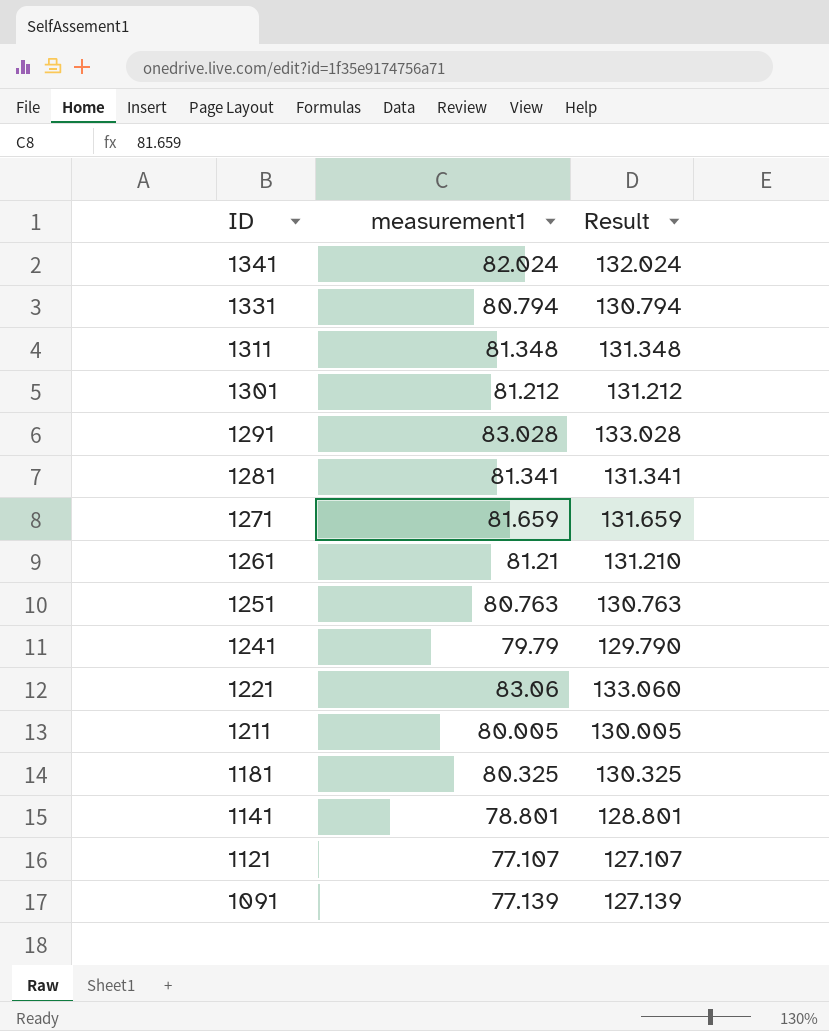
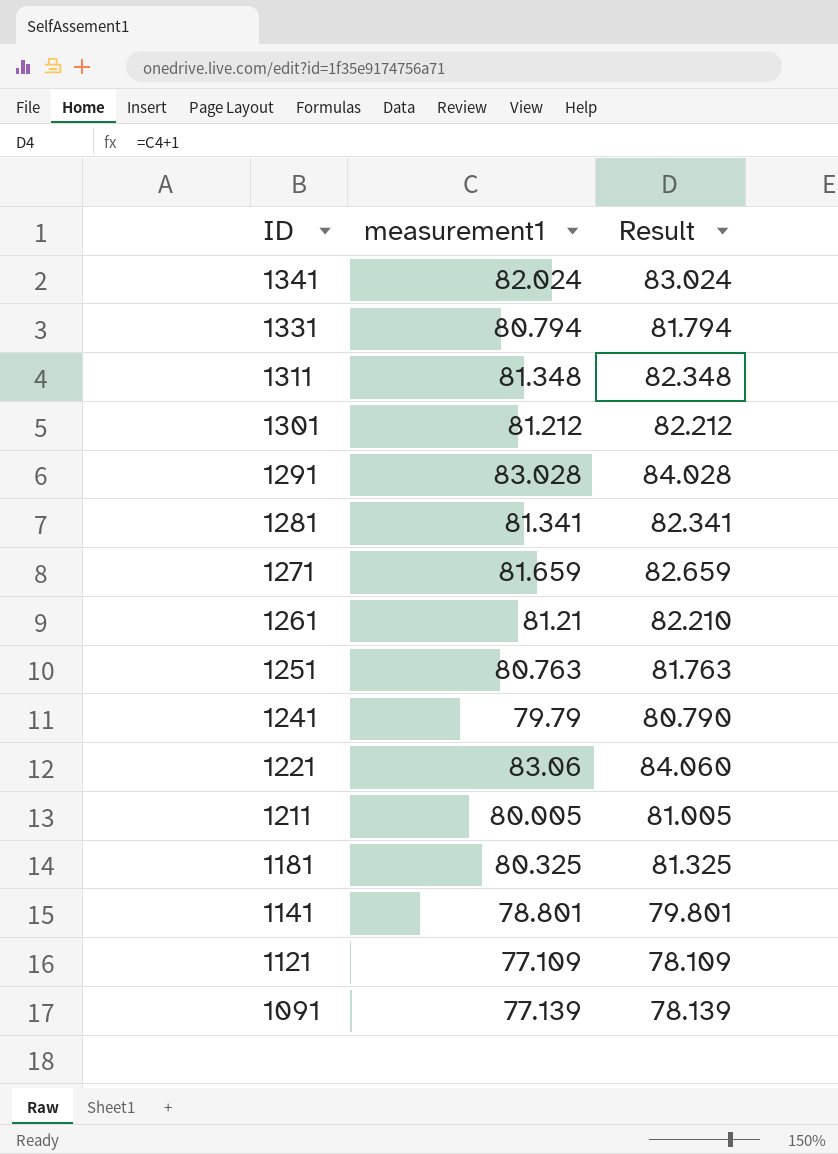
column Result | formula: [measurement1] + 50 -> [measurement1] + 1
1121 | measurement1: 77.107 -> 77.109

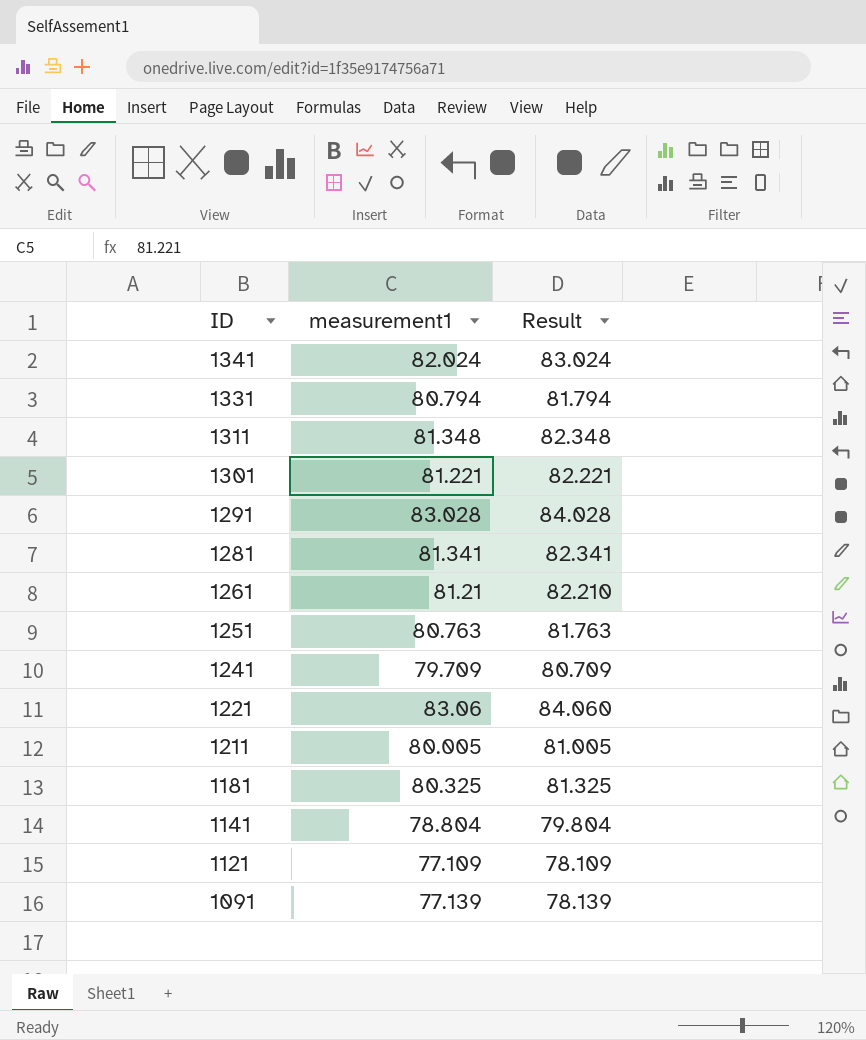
row 1271: 81.659 | 82.659 -> none
1301 | measurement1: 81.212 -> 81.221
1301 | Result: 82.212 -> 82.221
1241 | measurement1: 79.79 -> 79.709
1241 | Result: 80.790 -> 80.709
1141 | measurement1: 78.801 -> 78.804
1141 | Result: 79.801 -> 79.804

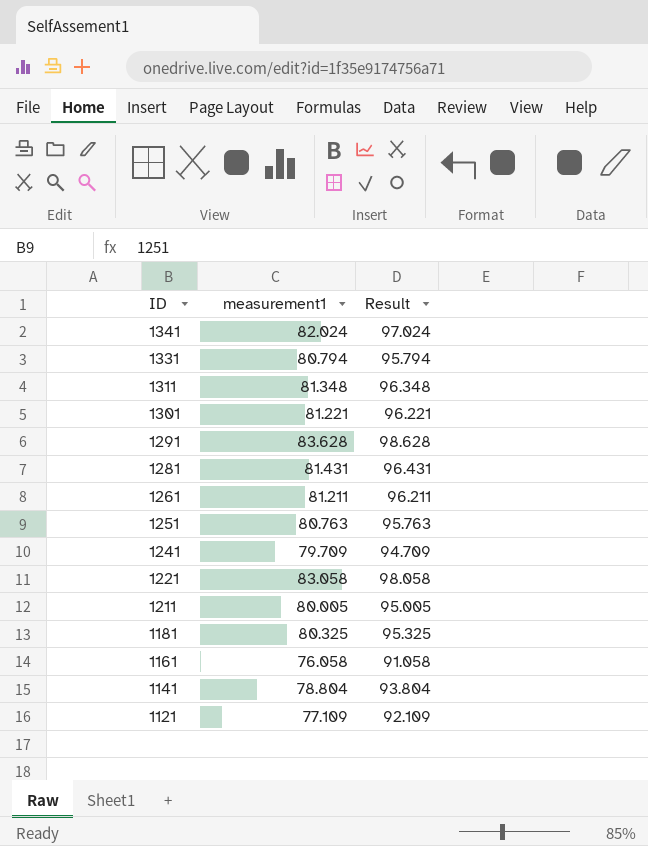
column Result | formula: [measurement1] + 1 -> [measurement1] + 15
row 1091: 77.139 | 78.139 -> none
1291 | measurement1: 83.028 -> 83.628
1281 | measurement1: 81.341 -> 81.431
1261 | measurement1: 81.21 -> 81.211
1221 | measurement1: 83.06 -> 83.058
row 1161: none -> 76.058 | 91.058

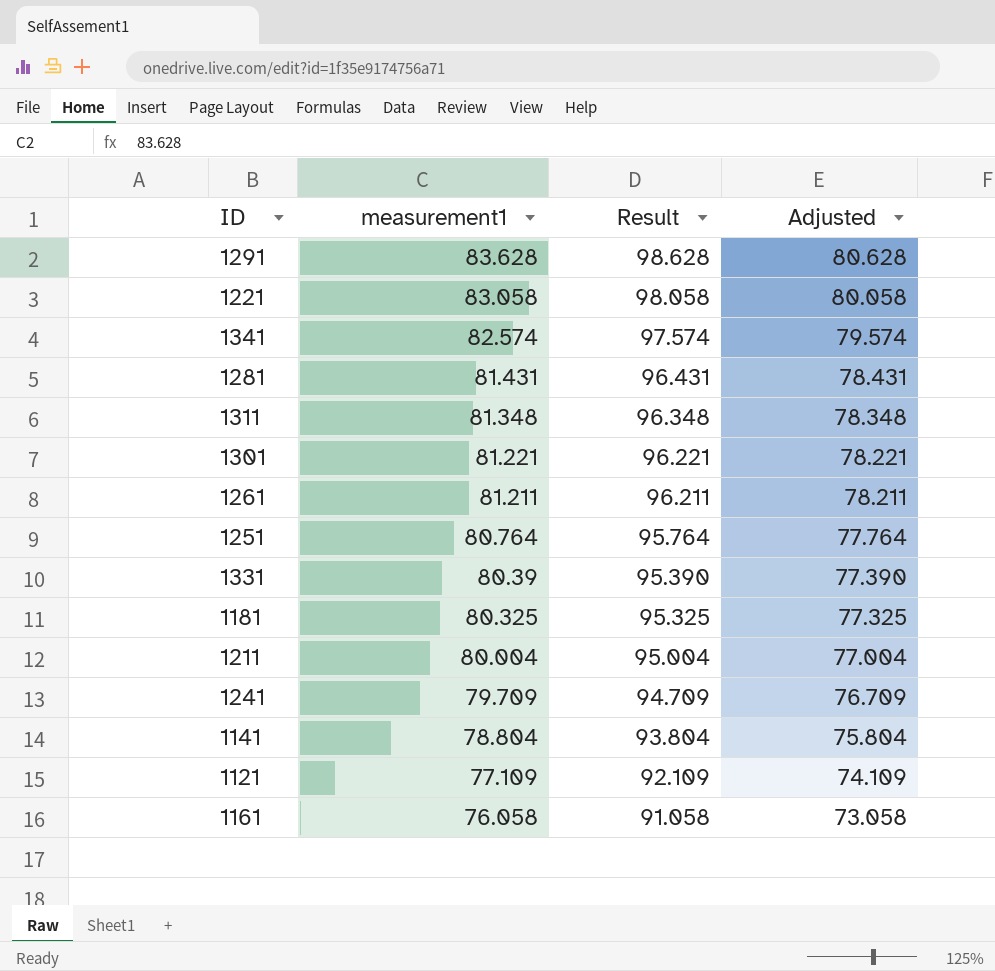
row order: ID descending -> measurement1 descending
column Adjusted | formula: none -> [measurement1] - 3
1341 | measurement1: 82.024 -> 82.574
1341 | Result: 97.024 -> 97.574
1251 | measurement1: 80.763 -> 80.764
1251 | Result: 95.763 -> 95.764
1331 | measurement1: 80.794 -> 80.39
1331 | Result: 95.794 -> 95.390
1211 | measurement1: 80.005 -> 80.004
1211 | Result: 95.005 -> 95.004

